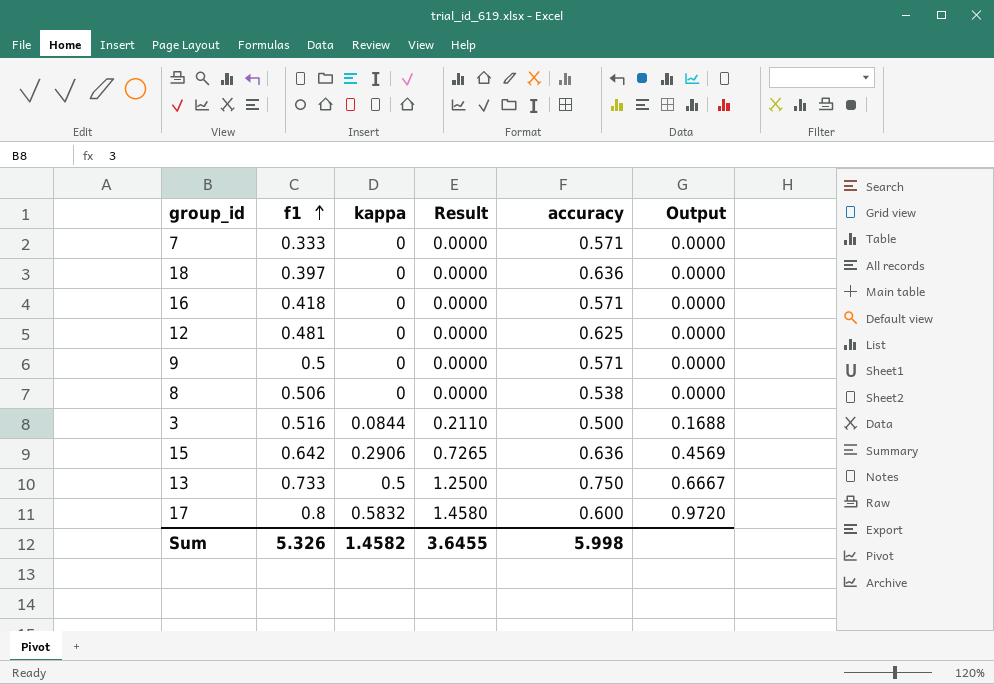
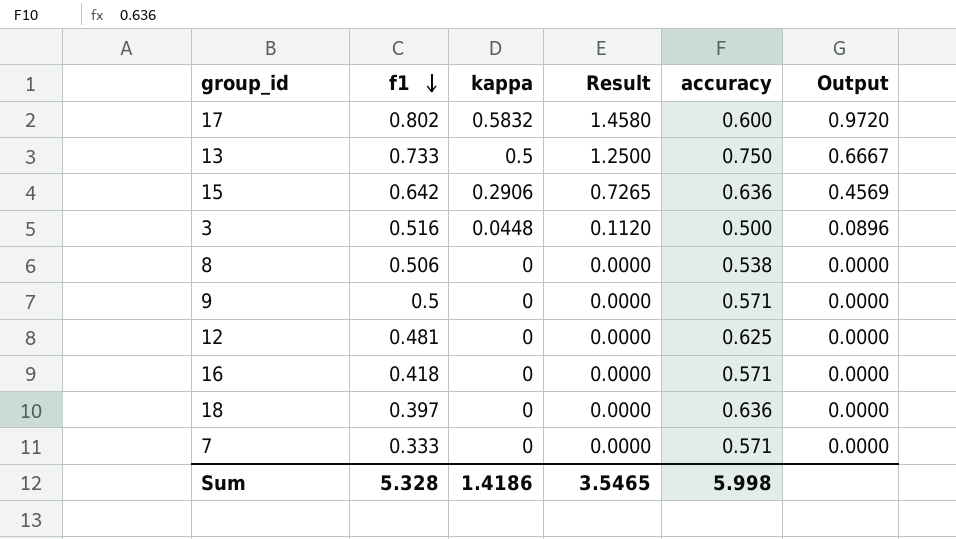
row order: f1 ascending -> f1 descending
17 | f1: 0.8 -> 0.802
3 | kappa: 0.0844 -> 0.0448
3 | Result: 0.2110 -> 0.1120
3 | Output: 0.1688 -> 0.0896
Sum | f1: 5.326 -> 5.328
Sum | kappa: 1.4582 -> 1.4186
Sum | Result: 3.6455 -> 3.5465

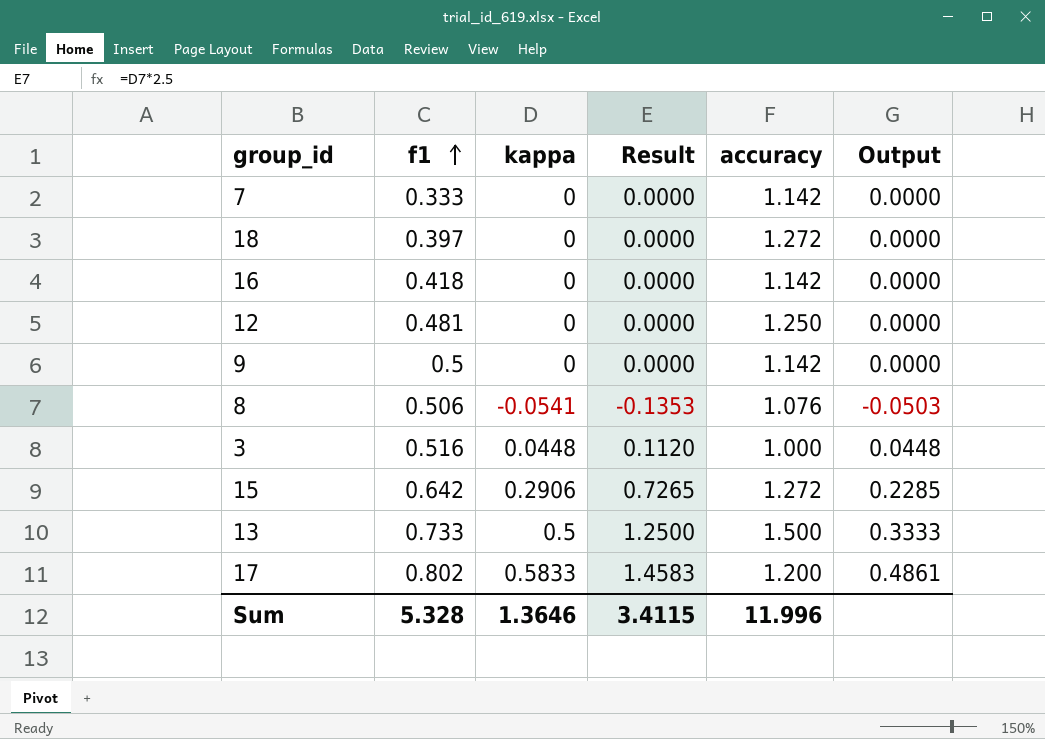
row order: f1 descending -> f1 ascending
7 | accuracy: 0.571 -> 1.142
18 | accuracy: 0.636 -> 1.272
16 | accuracy: 0.571 -> 1.142
12 | accuracy: 0.625 -> 1.250
9 | accuracy: 0.571 -> 1.142
8 | kappa: 0 -> -0.0541
8 | Result: 0.0000 -> -0.1353
8 | accuracy: 0.538 -> 1.076
8 | Output: 0.0000 -> -0.0503
3 | accuracy: 0.500 -> 1.000
3 | Output: 0.0896 -> 0.0448
15 | accuracy: 0.636 -> 1.272
15 | Output: 0.4569 -> 0.2285
13 | accuracy: 0.750 -> 1.500
13 | Output: 0.6667 -> 0.3333
17 | kappa: 0.5832 -> 0.5833
17 | Result: 1.4580 -> 1.4583
17 | accuracy: 0.600 -> 1.200
17 | Output: 0.9720 -> 0.4861
Sum | kappa: 1.4186 -> 1.3646
Sum | Result: 3.5465 -> 3.4115
Sum | accuracy: 5.998 -> 11.996

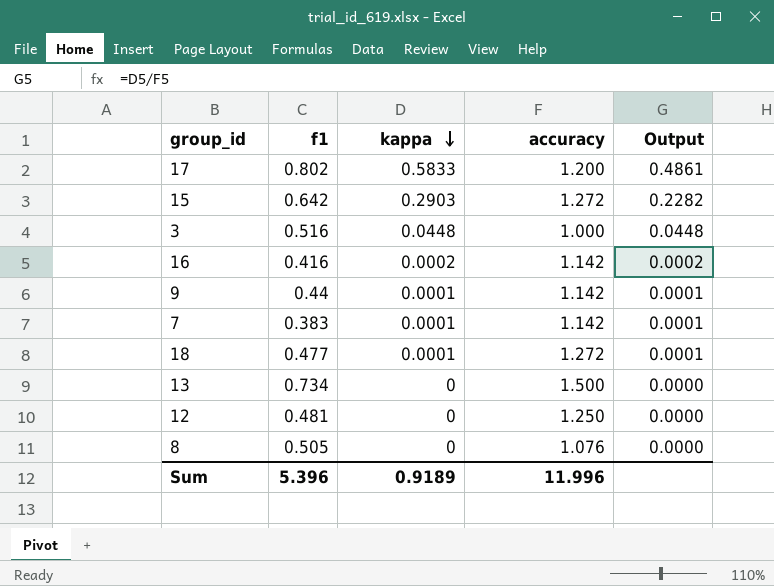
row order: f1 ascending -> kappa descending
column Result | formula: [kappa] * 2.5 -> none
15 | kappa: 0.2906 -> 0.2903
15 | Output: 0.2285 -> 0.2282
16 | f1: 0.418 -> 0.416
16 | kappa: 0 -> 0.0002
16 | Output: 0.0000 -> 0.0002
9 | f1: 0.5 -> 0.44
9 | kappa: 0 -> 0.0001
9 | Output: 0.0000 -> 0.0001
7 | f1: 0.333 -> 0.383
7 | kappa: 0 -> 0.0001
7 | Output: 0.0000 -> 0.0001
18 | f1: 0.397 -> 0.477
18 | kappa: 0 -> 0.0001
18 | Output: 0.0000 -> 0.0001
13 | f1: 0.733 -> 0.734
13 | kappa: 0.5 -> 0
13 | Output: 0.3333 -> 0.0000
8 | f1: 0.506 -> 0.505
8 | kappa: -0.0541 -> 0
8 | Output: -0.0503 -> 0.0000
Sum | f1: 5.328 -> 5.396
Sum | kappa: 1.3646 -> 0.9189

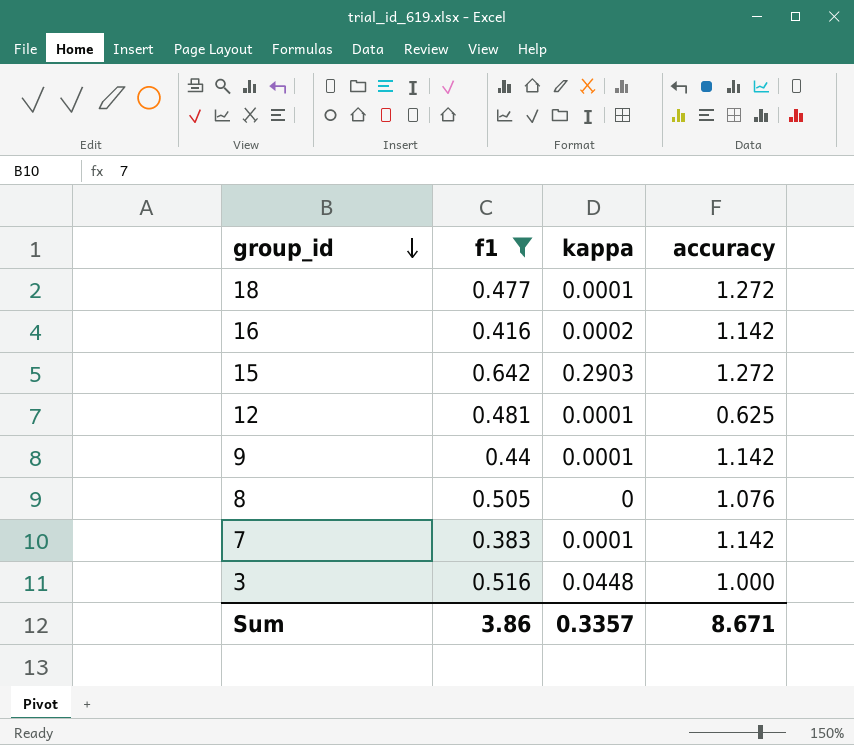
filter: none -> f1 <= 0.642
row order: kappa descending -> group_id descending
column Output | formula: [kappa] / [accuracy] -> none
12 | kappa: 0 -> 0.0001
12 | accuracy: 1.250 -> 0.625
Sum | f1: 5.396 -> 3.86
Sum | kappa: 0.9189 -> 0.3357
Sum | accuracy: 11.996 -> 8.671

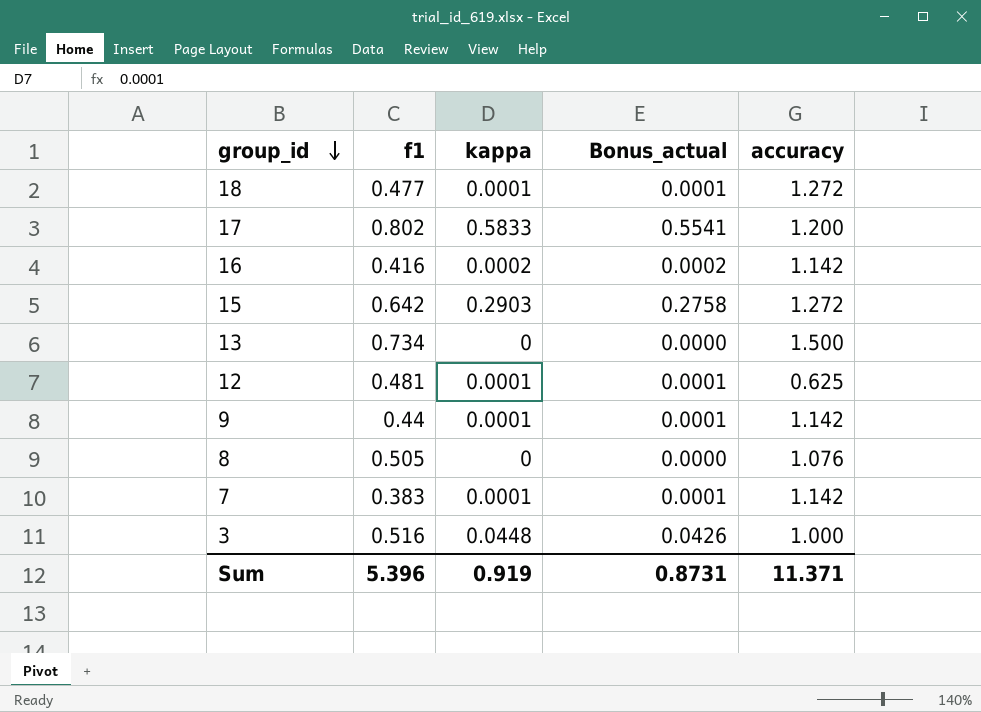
filter: f1 <= 0.642 -> none
column Bonus_actual | formula: none -> [kappa] * 0.95
Sum | f1: 3.86 -> 5.396
Sum | kappa: 0.3357 -> 0.919
Sum | accuracy: 8.671 -> 11.371

